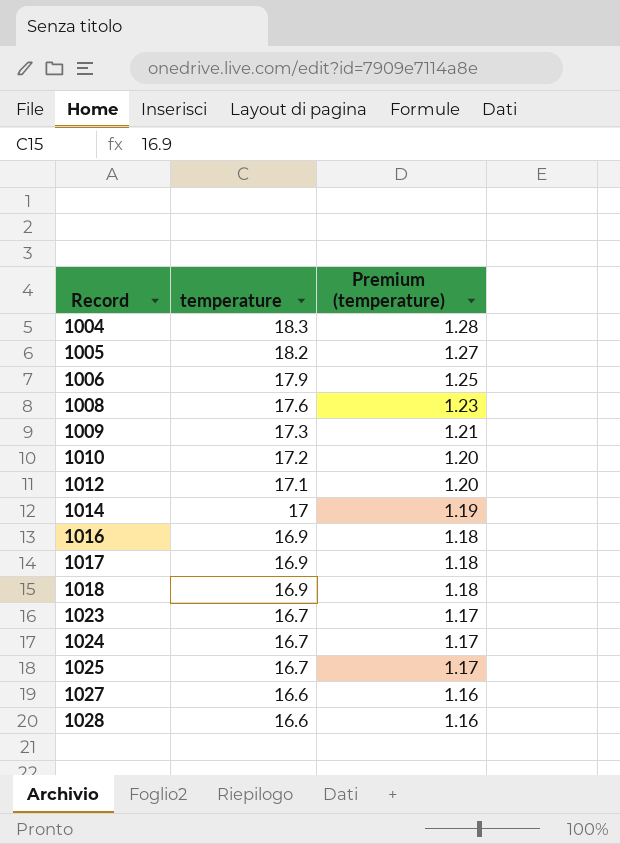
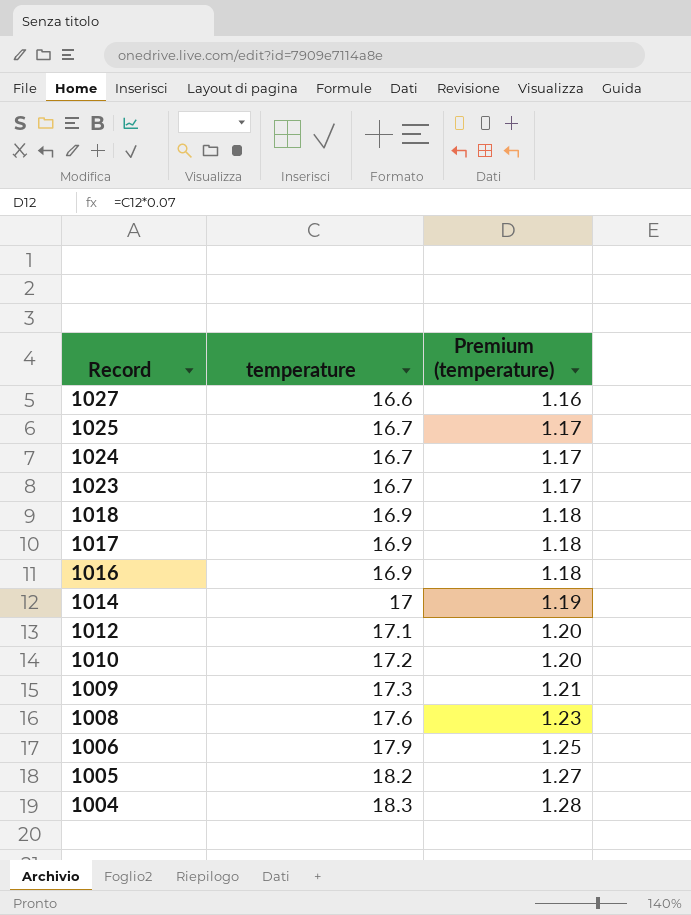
row order: Record ascending -> Record descending
row 1028: 16.6 | 1.16 -> none

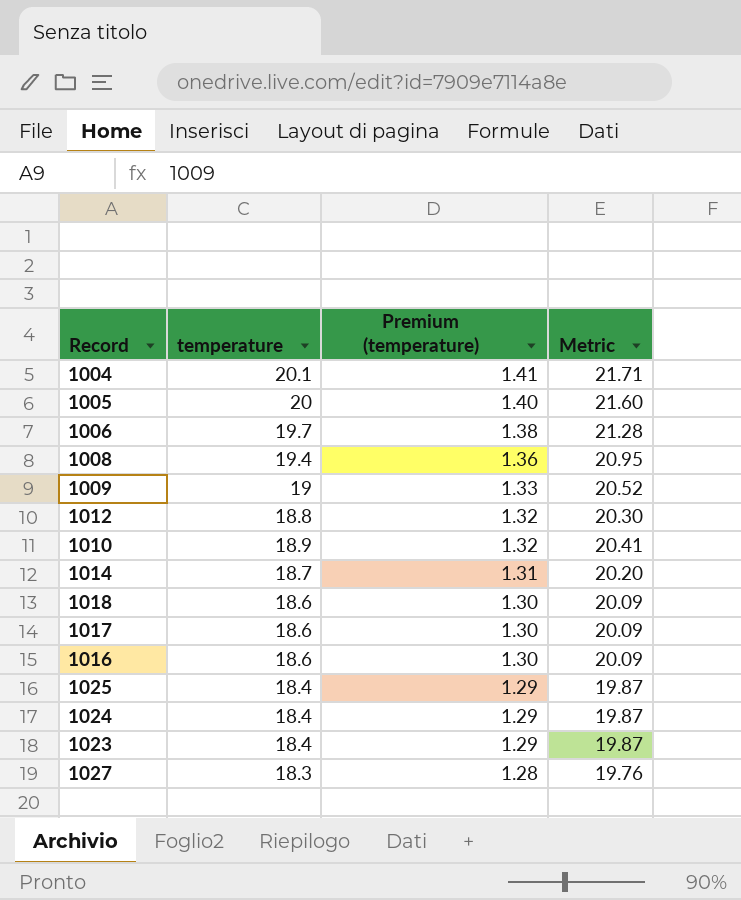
row order: Record descending -> Premium (temperature) descending
column Metric | formula: none -> [temperature] * 1.08
1004 | temperature: 18.3 -> 20.1
1004 | Premium (temperature): 1.28 -> 1.41
1005 | temperature: 18.2 -> 20
1005 | Premium (temperature): 1.27 -> 1.40
1006 | temperature: 17.9 -> 19.7
1006 | Premium (temperature): 1.25 -> 1.38
1008 | temperature: 17.6 -> 19.4
1008 | Premium (temperature): 1.23 -> 1.36
1009 | temperature: 17.3 -> 19
1009 | Premium (temperature): 1.21 -> 1.33
1012 | temperature: 17.1 -> 18.8
1012 | Premium (temperature): 1.20 -> 1.32
1010 | temperature: 17.2 -> 18.9
1010 | Premium (temperature): 1.20 -> 1.32
1014 | temperature: 17 -> 18.7
1014 | Premium (temperature): 1.19 -> 1.31
1018 | temperature: 16.9 -> 18.6
1018 | Premium (temperature): 1.18 -> 1.30
1017 | temperature: 16.9 -> 18.6
1017 | Premium (temperature): 1.18 -> 1.30
1016 | temperature: 16.9 -> 18.6
1016 | Premium (temperature): 1.18 -> 1.30
1025 | temperature: 16.7 -> 18.4
1025 | Premium (temperature): 1.17 -> 1.29
1024 | temperature: 16.7 -> 18.4
1024 | Premium (temperature): 1.17 -> 1.29
1023 | temperature: 16.7 -> 18.4
1023 | Premium (temperature): 1.17 -> 1.29
1027 | temperature: 16.6 -> 18.3
1027 | Premium (temperature): 1.16 -> 1.28

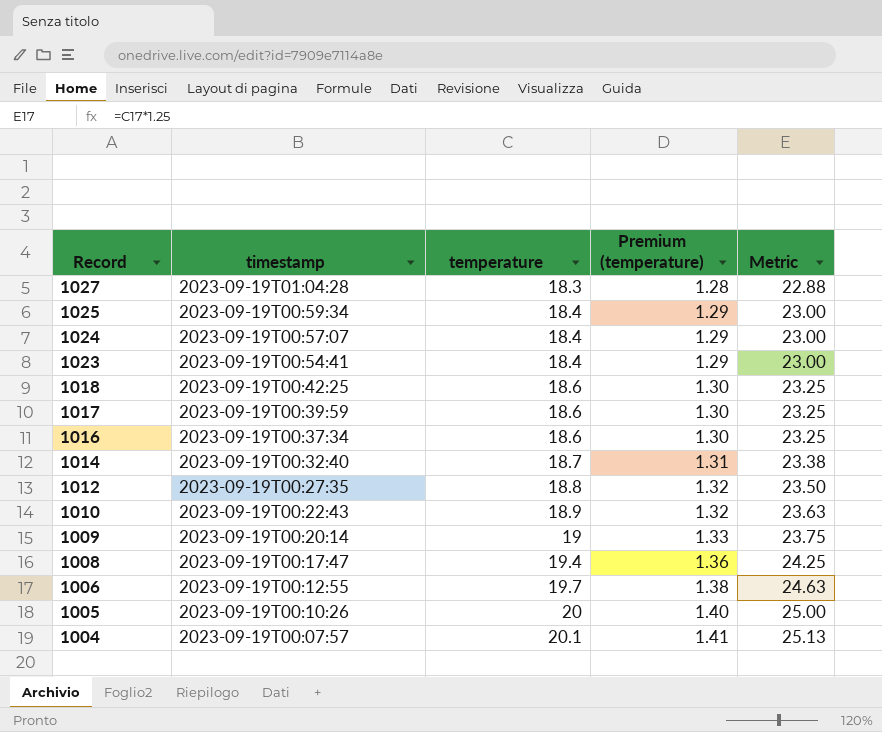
row order: Premium (temperature) descending -> Record descending
column timestamp | position: none -> 2
column Metric | formula: [temperature] * 1.08 -> [temperature] * 1.25

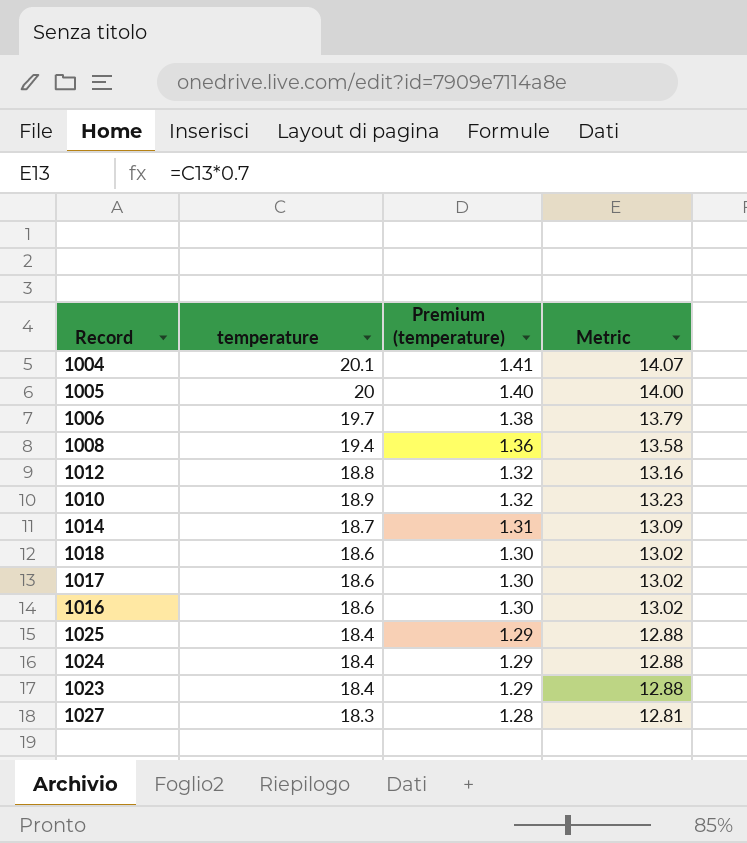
row order: Record descending -> Premium (temperature) descending
column timestamp | position: 2 -> none
column Metric | formula: [temperature] * 1.25 -> [temperature] * 0.7
row 1009: 2023-09-19T00:20:14 | 19 | 1.33 | 23.75 -> none

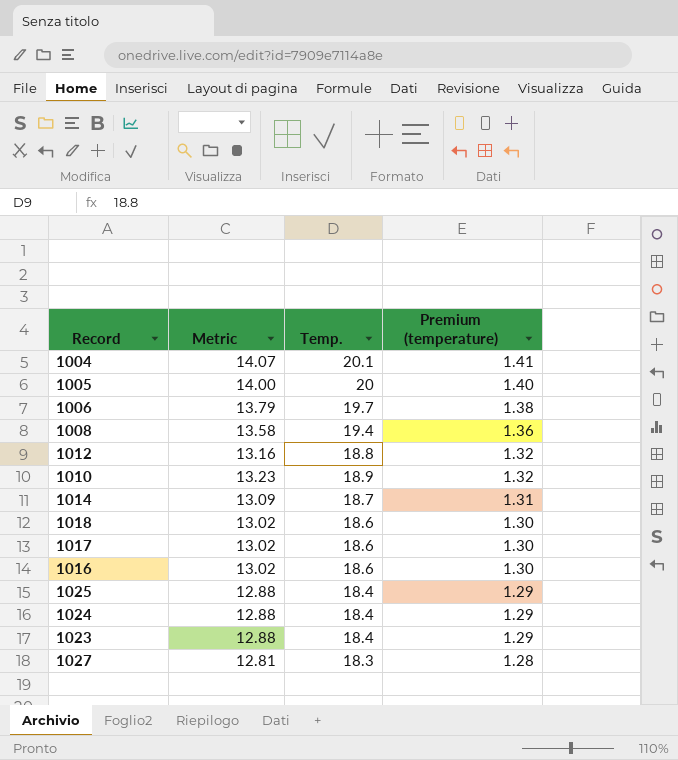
column Metric | position: 4 -> 2
column name: temperature -> Temp.

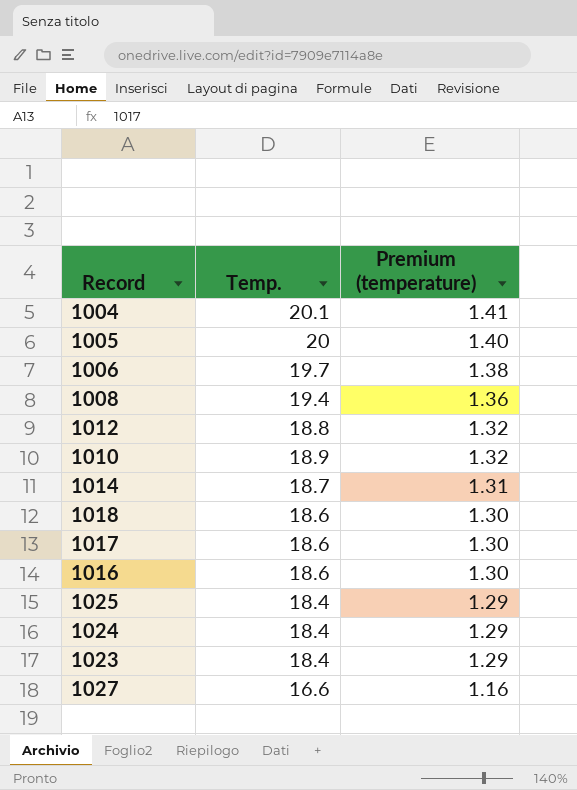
column Metric | formula: [Temp.] * 0.7 -> none
1027 | Temp.: 18.3 -> 16.6
1027 | Premium (temperature): 1.28 -> 1.16

